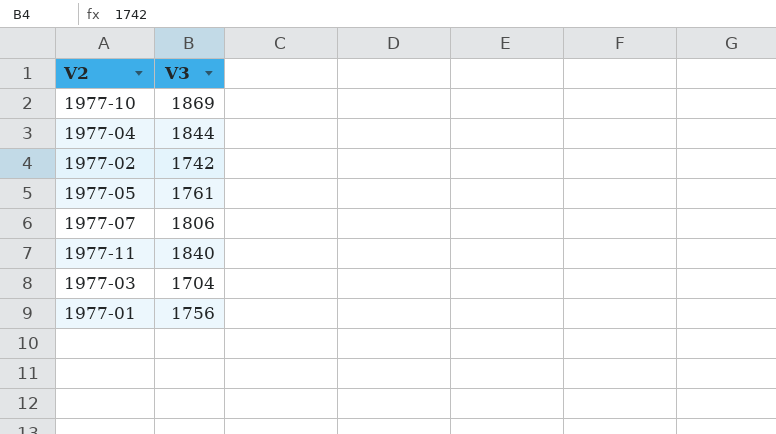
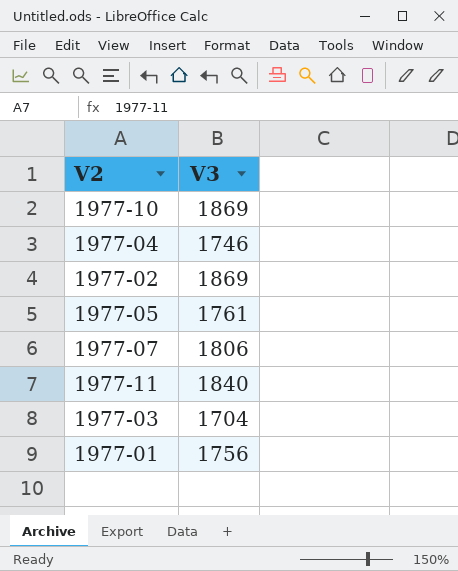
1977-04 | V3: 1844 -> 1746
1977-02 | V3: 1742 -> 1869

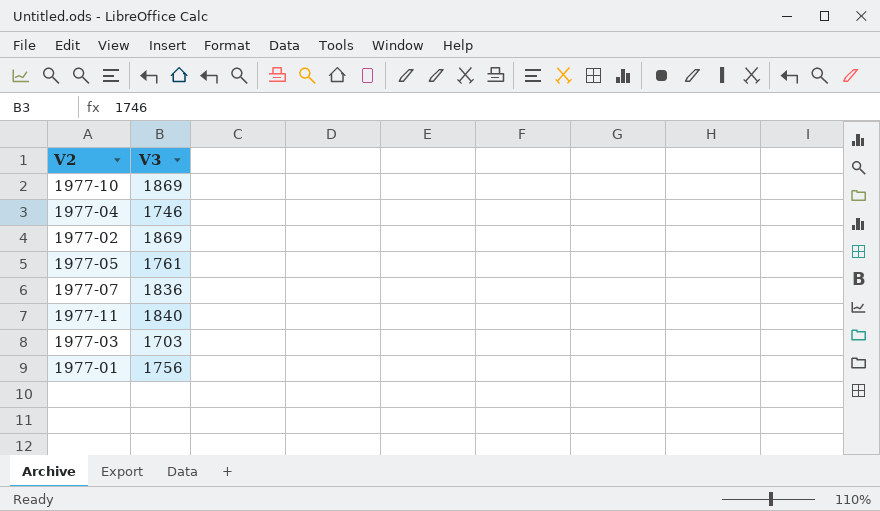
1977-07 | V3: 1806 -> 1836
1977-03 | V3: 1704 -> 1703

